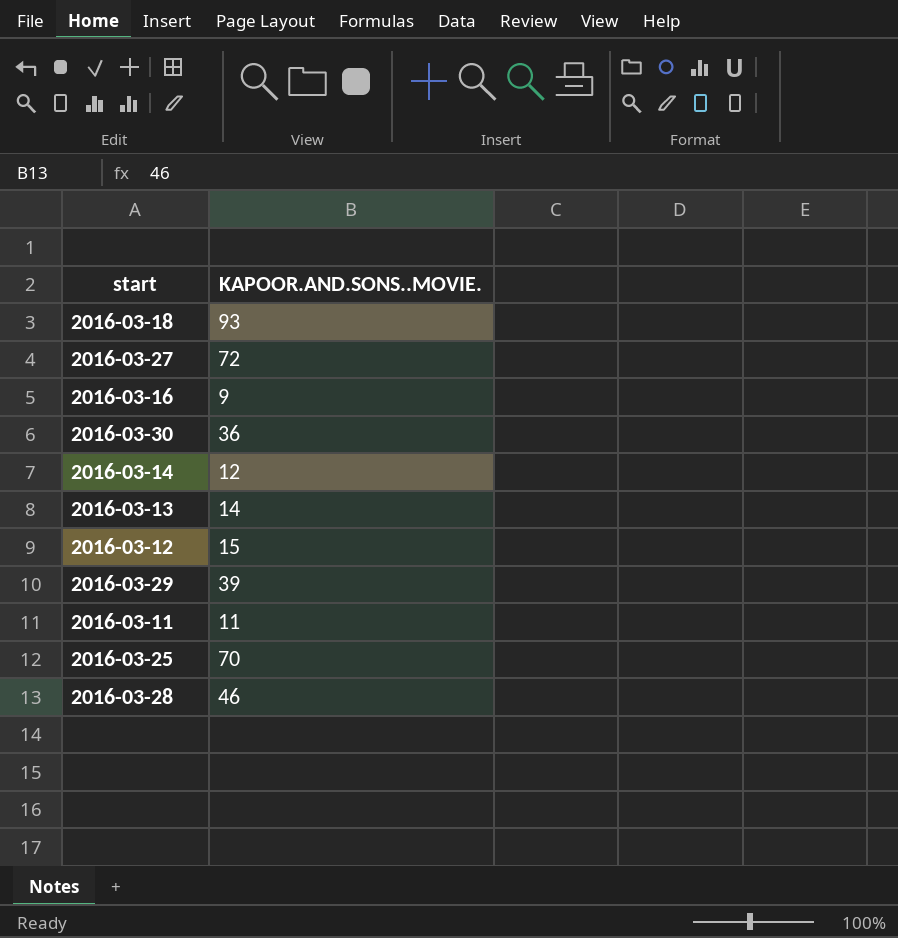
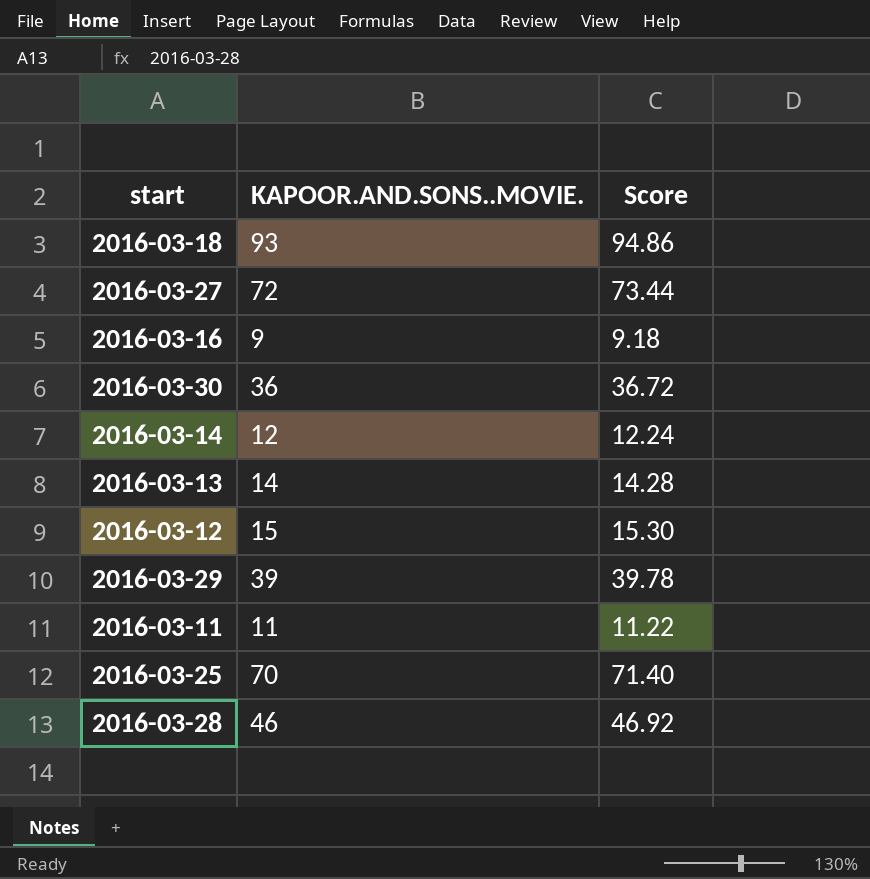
column Score | formula: none -> [KAPOOR.AND.SONS..MOVIE.] * 1.02

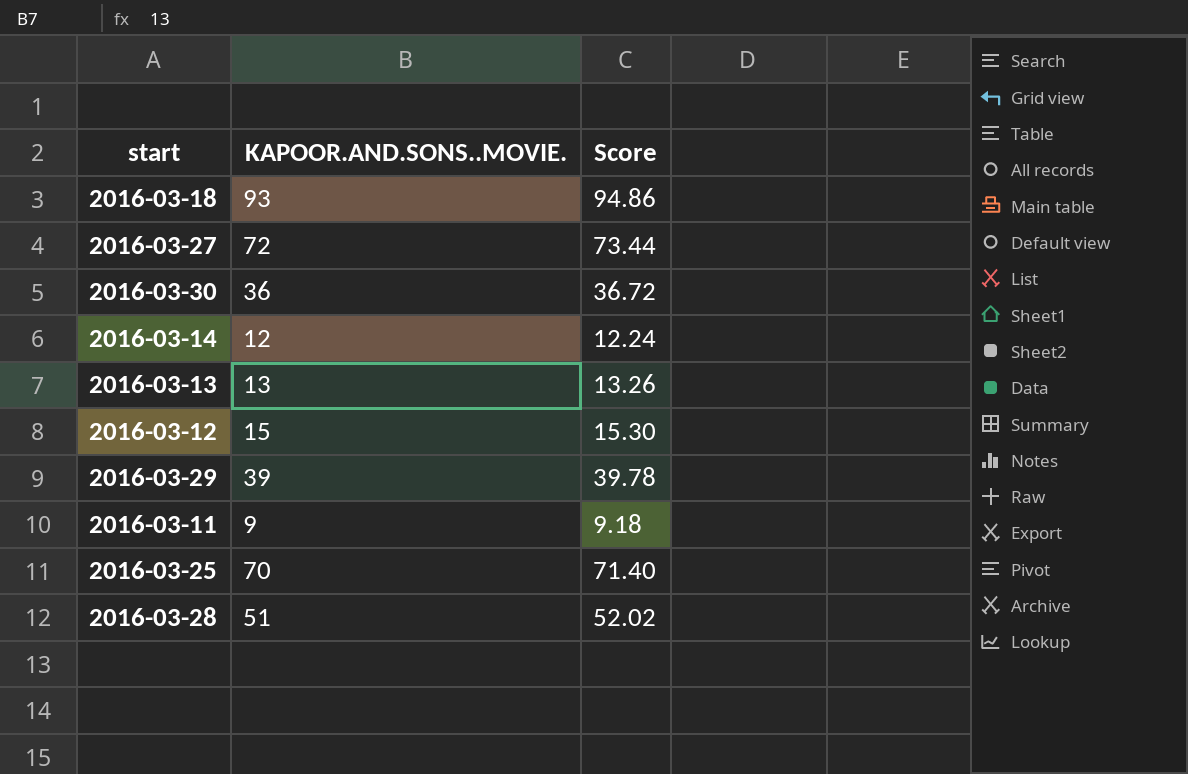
row 2016-03-16: 9 | 9.18 -> none
2016-03-13 | KAPOOR.AND.SONS..MOVIE.: 14 -> 13
2016-03-13 | Score: 14.28 -> 13.26
2016-03-11 | KAPOOR.AND.SONS..MOVIE.: 11 -> 9
2016-03-11 | Score: 11.22 -> 9.18
2016-03-28 | KAPOOR.AND.SONS..MOVIE.: 46 -> 51
2016-03-28 | Score: 46.92 -> 52.02

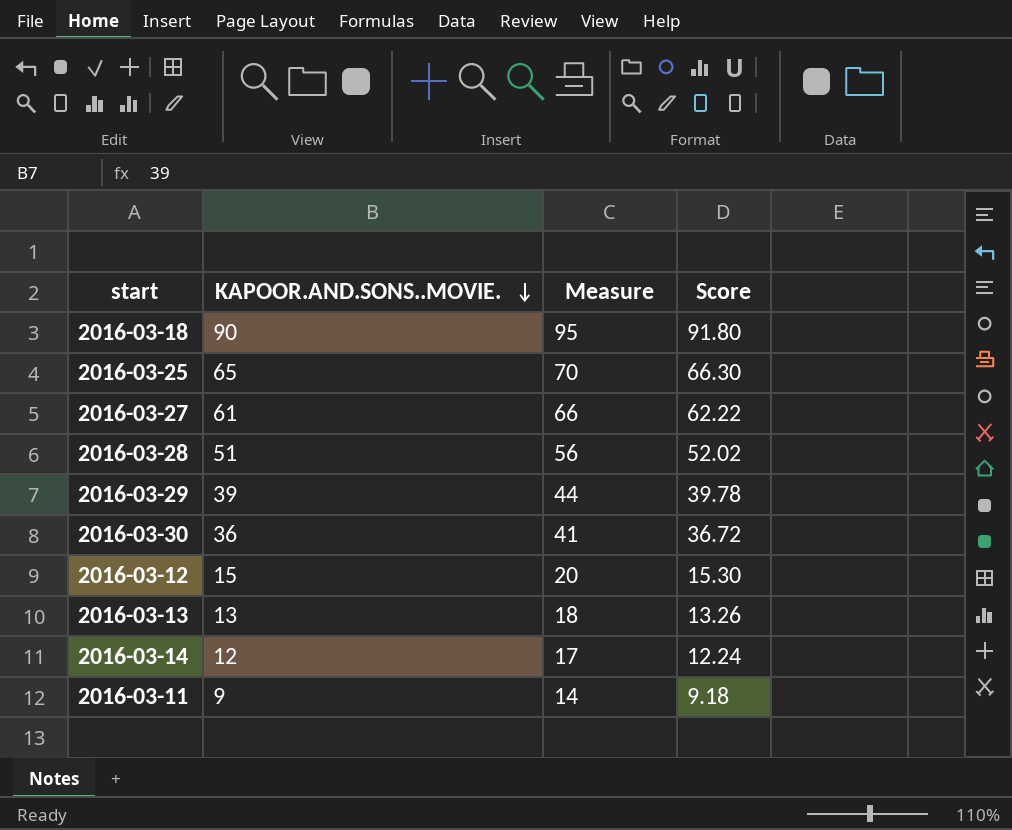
row order: none -> KAPOOR.AND.SONS..MOVIE. descending
column Measure | formula: none -> [KAPOOR.AND.SONS..MOVIE.] + 5
2016-03-18 | KAPOOR.AND.SONS..MOVIE.: 93 -> 90
2016-03-18 | Score: 94.86 -> 91.80
2016-03-25 | KAPOOR.AND.SONS..MOVIE.: 70 -> 65
2016-03-25 | Score: 71.40 -> 66.30
2016-03-27 | KAPOOR.AND.SONS..MOVIE.: 72 -> 61
2016-03-27 | Score: 73.44 -> 62.22

